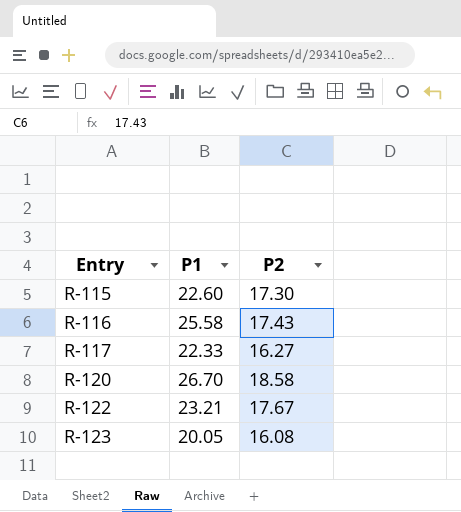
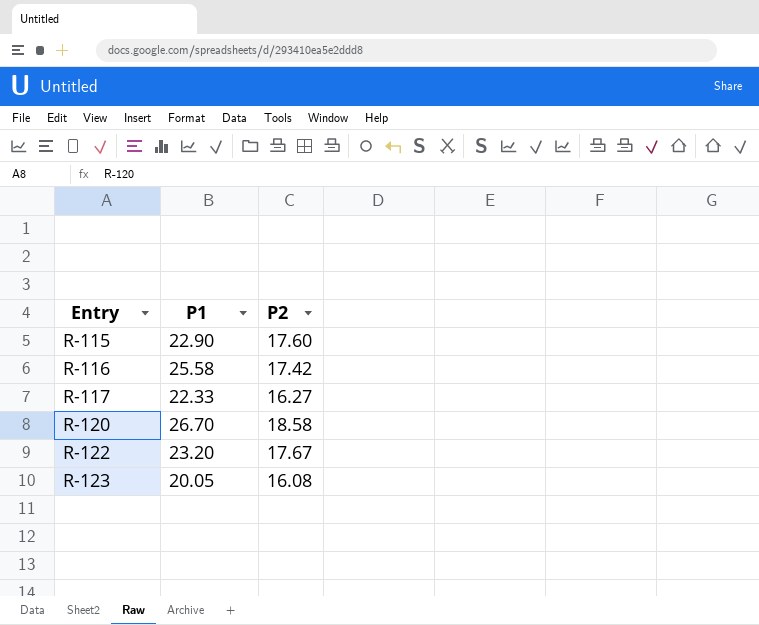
R-115 | P1: 22.60 -> 22.90
R-115 | P2: 17.30 -> 17.60
R-116 | P2: 17.43 -> 17.42
R-122 | P1: 23.21 -> 23.20

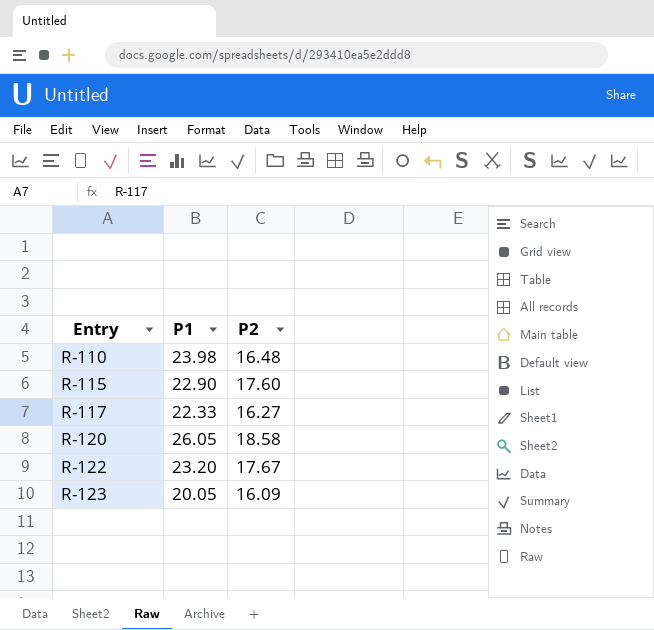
row R-116: 25.58 | 17.42 -> none
row R-110: none -> 23.98 | 16.48
R-120 | P1: 26.70 -> 26.05
R-123 | P2: 16.08 -> 16.09

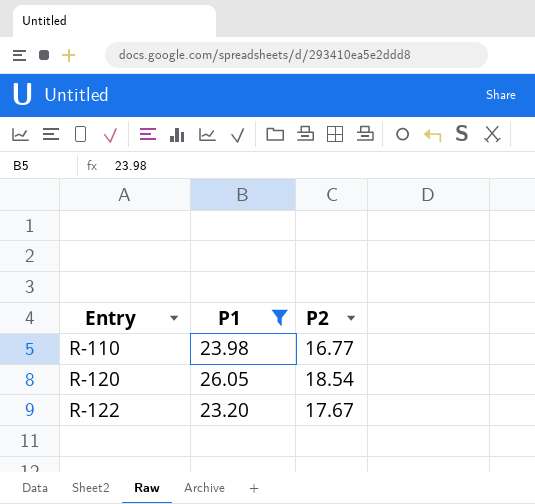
filter: none -> P1 >= 23.20
R-110 | P2: 16.48 -> 16.77
R-120 | P2: 18.58 -> 18.54

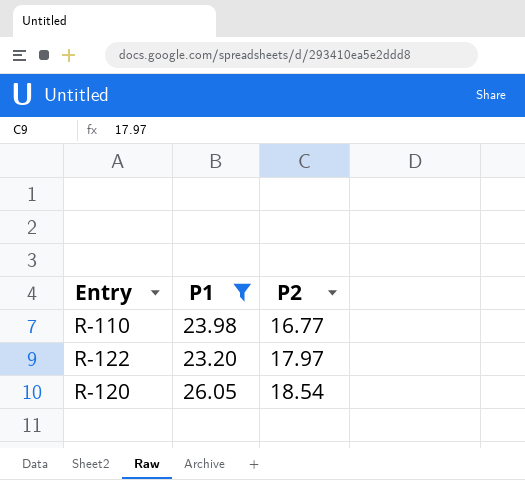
row order: Entry ascending -> P2 ascending
R-122 | P2: 17.67 -> 17.97

